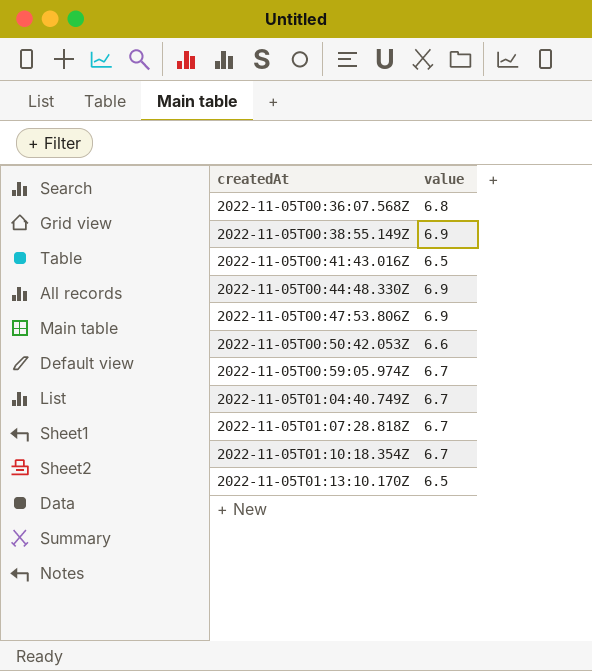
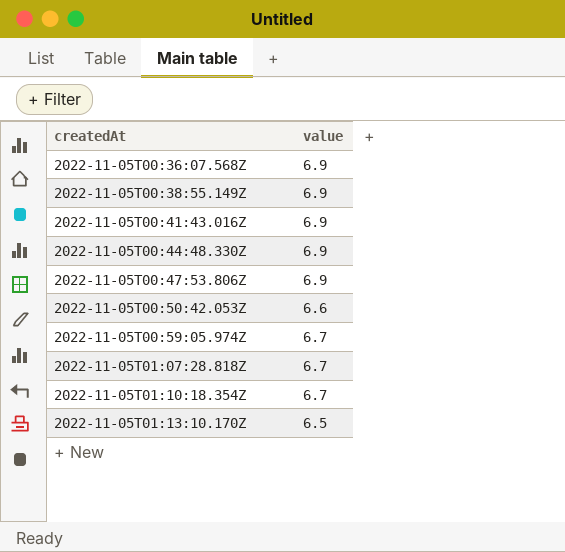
row 2022-11-05T01:04:40.749Z: 6.7 -> none
2022-11-05T00:36:07.568Z | value: 6.8 -> 6.9
2022-11-05T00:41:43.016Z | value: 6.5 -> 6.9

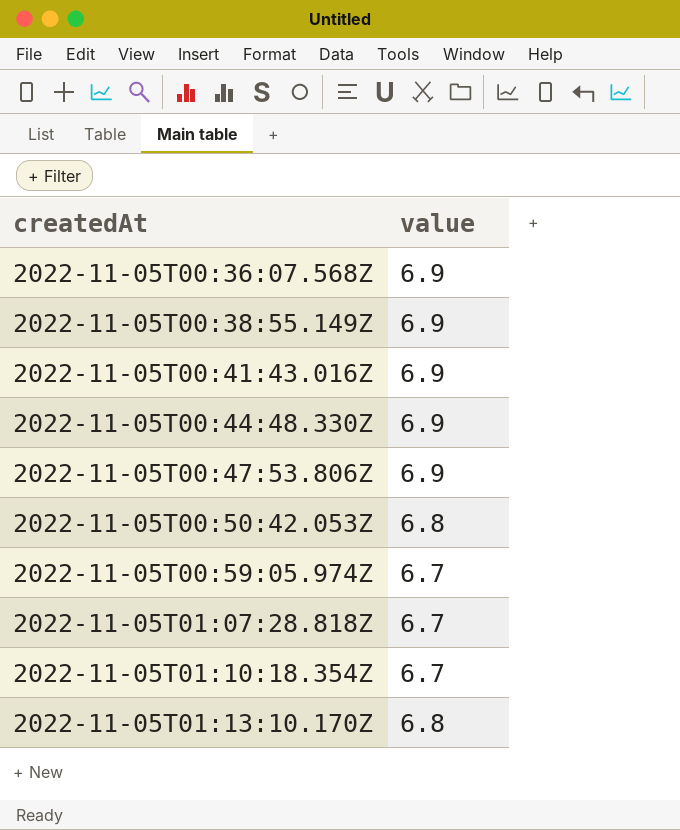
2022-11-05T00:50:42.053Z | value: 6.6 -> 6.8
2022-11-05T01:13:10.170Z | value: 6.5 -> 6.8

